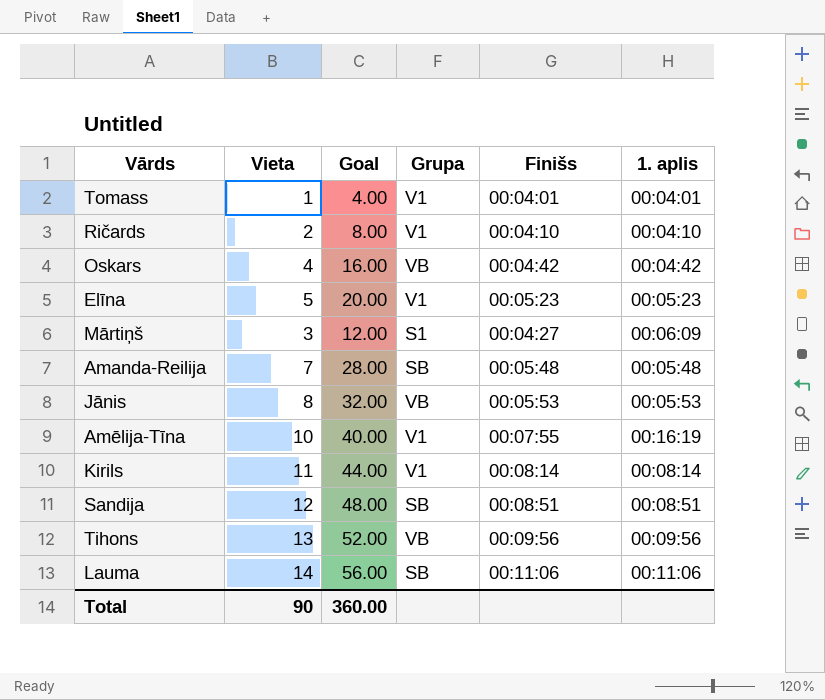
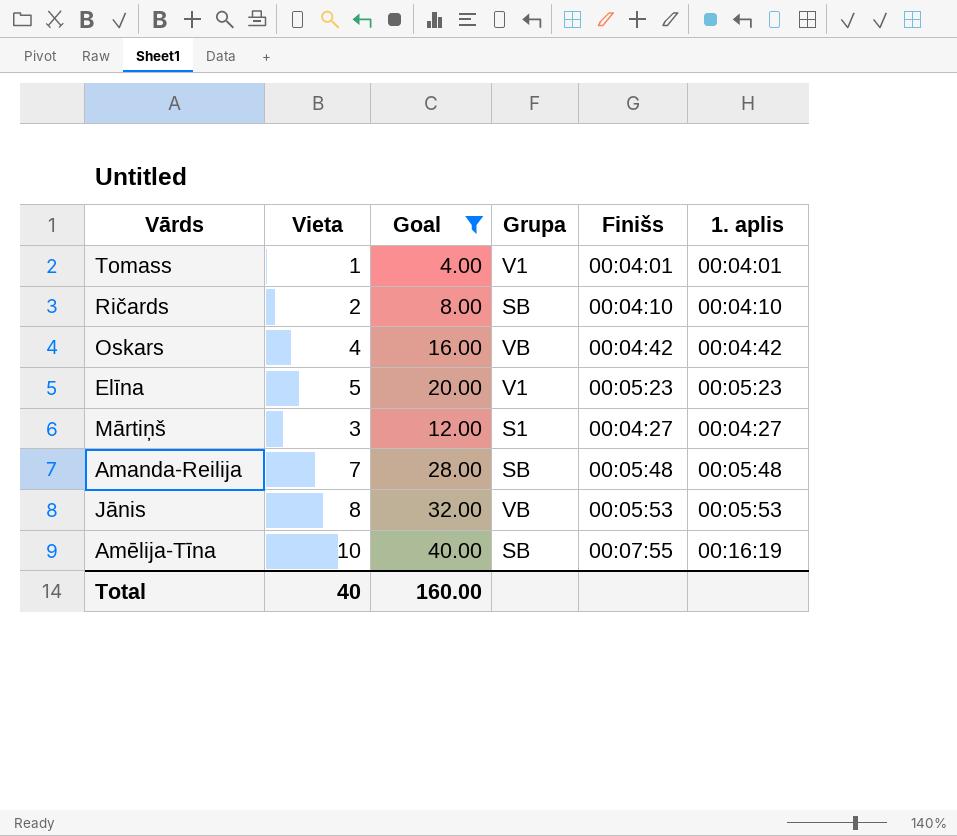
filter: none -> Goal <= 40.00
Ričards | Grupa: V1 -> SB
Mārtiņš | 1. aplis: 00:06:09 -> 00:04:27
Amēlija-Tīna | Grupa: V1 -> SB
Total | Vieta: 90 -> 40
Total | Goal: 360.00 -> 160.00

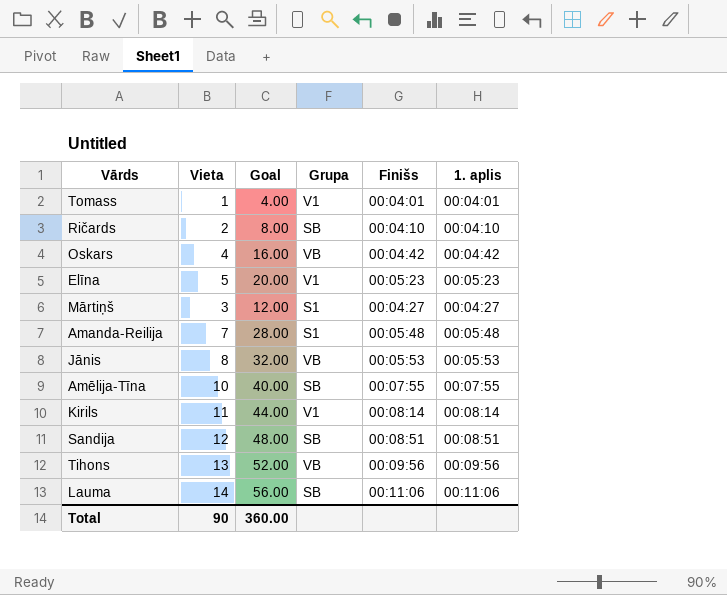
filter: Goal <= 40.00 -> none
Amanda-Reilija | Grupa: SB -> S1
Amēlija-Tīna | 1. aplis: 00:16:19 -> 00:07:55
Total | Vieta: 40 -> 90
Total | Goal: 160.00 -> 360.00

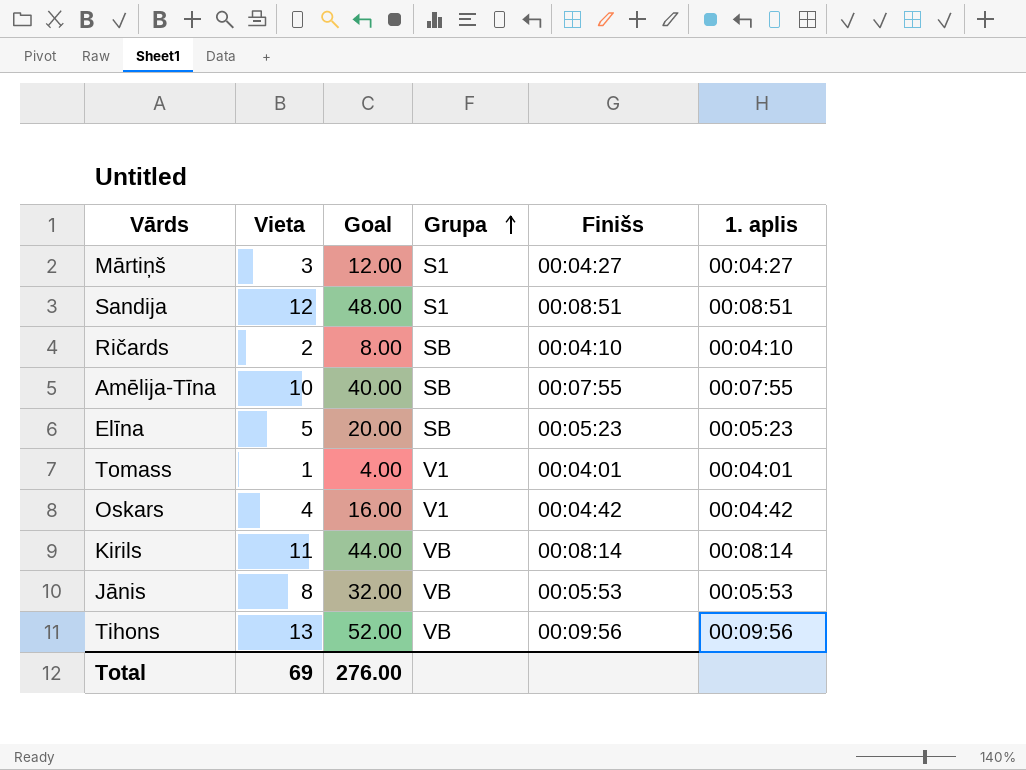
row order: none -> Grupa ascending
row Amanda-Reilija: 7 | 28.00 | S1 | 00:05:48 | 00:05:48 -> none
row Lauma: 14 | 56.00 | SB | 00:11:06 | 00:11:06 -> none
Sandija | Grupa: SB -> S1
Elīna | Grupa: V1 -> SB
Oskars | Grupa: VB -> V1
Kirils | Grupa: V1 -> VB
Total | Vieta: 90 -> 69
Total | Goal: 360.00 -> 276.00

